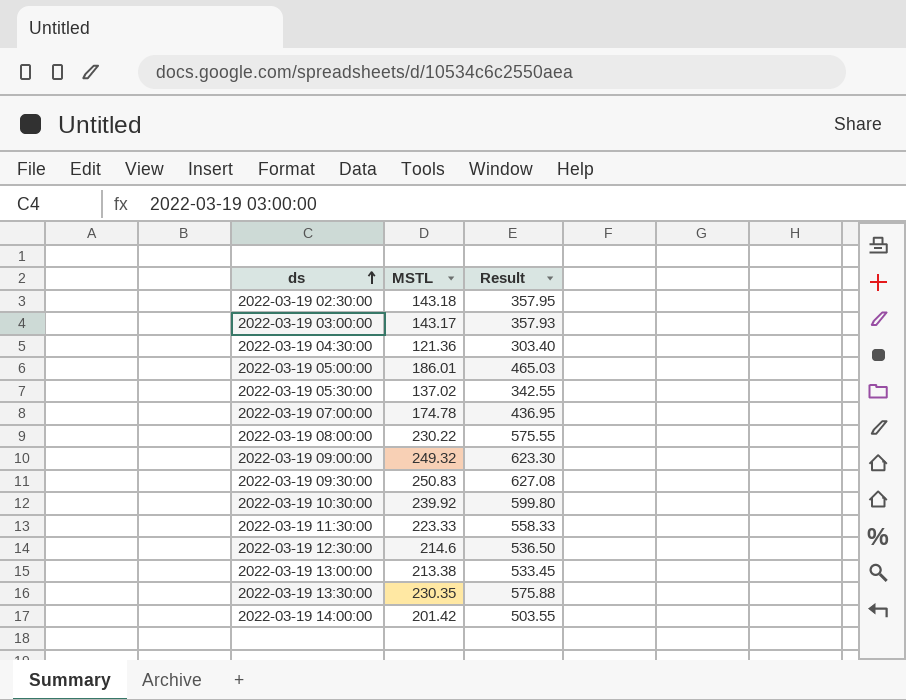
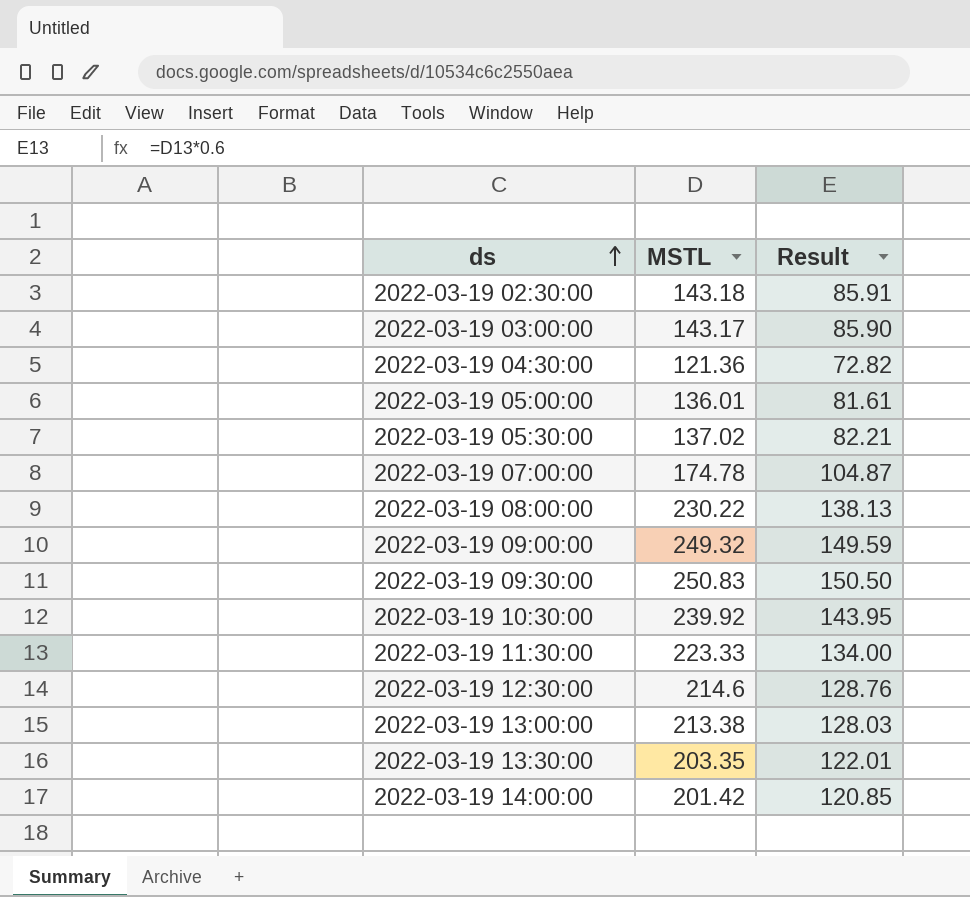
column Result | formula: [MSTL] * 2.5 -> [MSTL] * 0.6
2022-03-19 05:00:00 | MSTL: 186.01 -> 136.01
2022-03-19 13:30:00 | MSTL: 230.35 -> 203.35

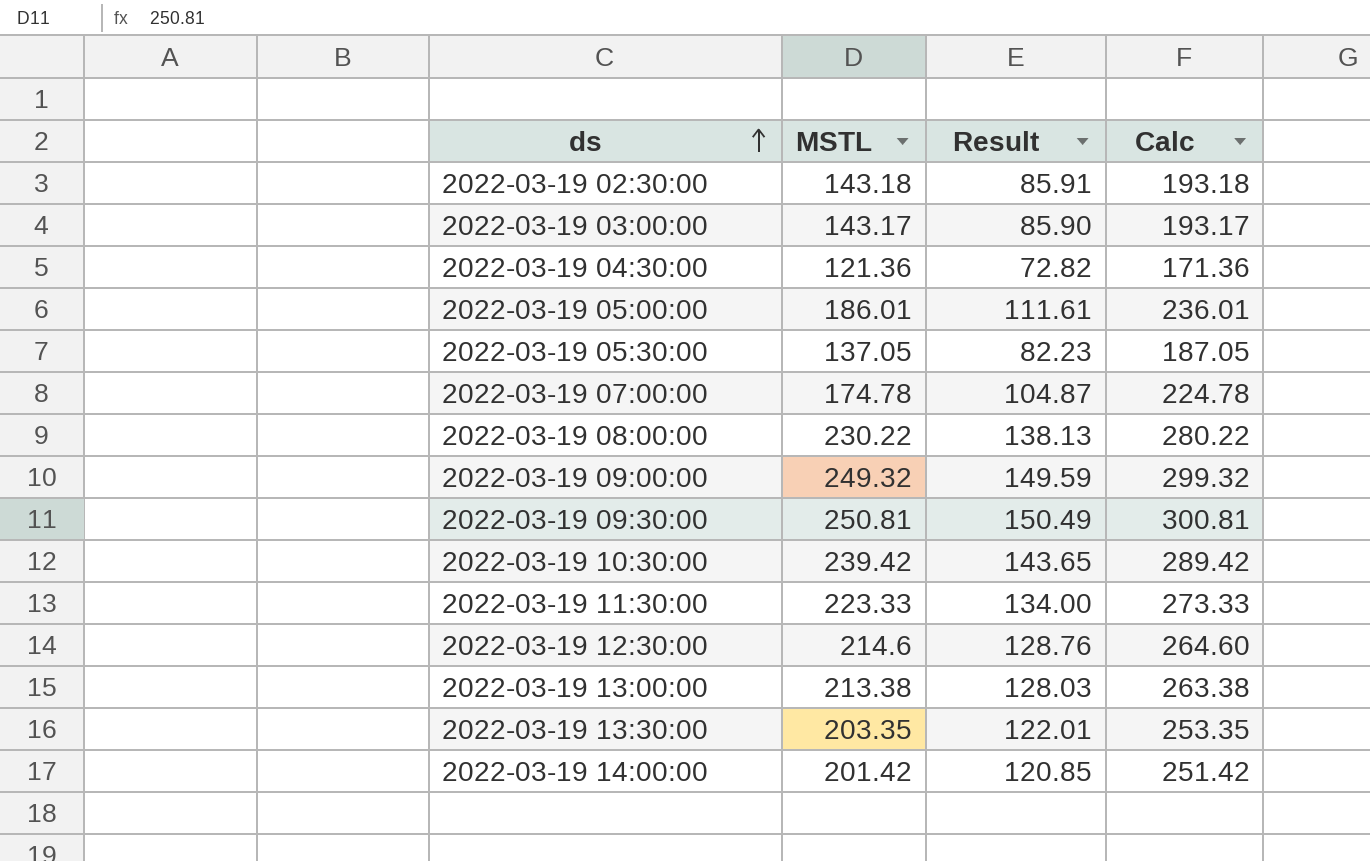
column Calc | formula: none -> [MSTL] + 50
2022-03-19 05:00:00 | MSTL: 136.01 -> 186.01
2022-03-19 05:00:00 | Result: 81.61 -> 111.61
2022-03-19 05:30:00 | MSTL: 137.02 -> 137.05
2022-03-19 05:30:00 | Result: 82.21 -> 82.23
2022-03-19 09:30:00 | MSTL: 250.83 -> 250.81
2022-03-19 09:30:00 | Result: 150.50 -> 150.49
2022-03-19 10:30:00 | MSTL: 239.92 -> 239.42
2022-03-19 10:30:00 | Result: 143.95 -> 143.65

